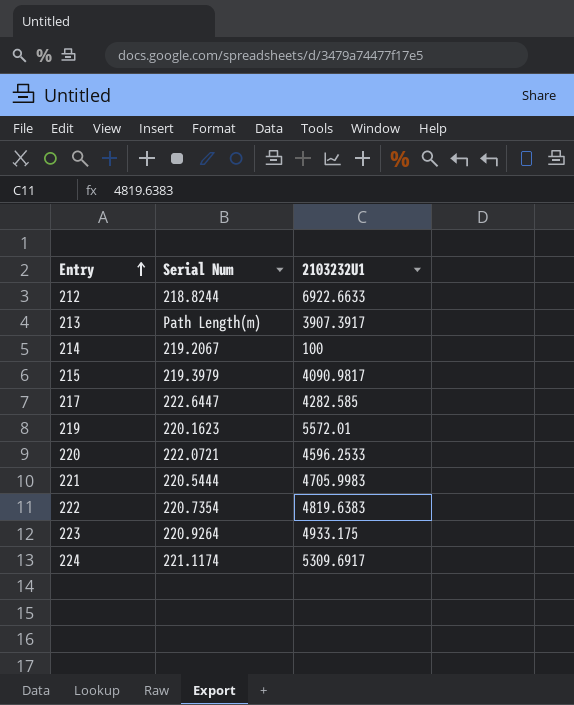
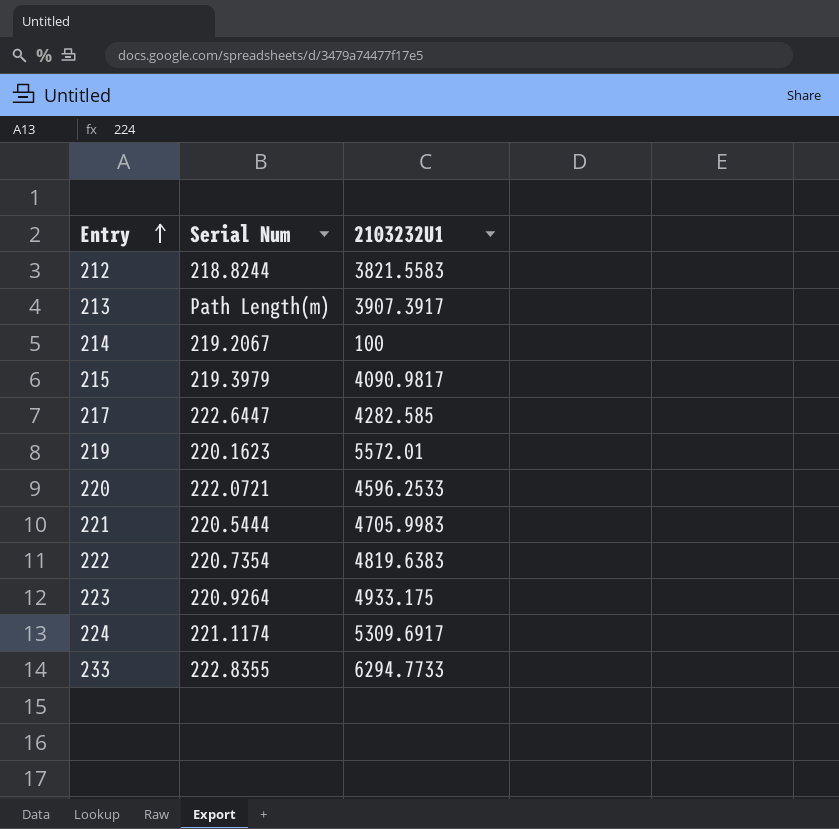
212 | 2103232U1: 6922.6633 -> 3821.5583
row 233: none -> 222.8355 | 6294.7733

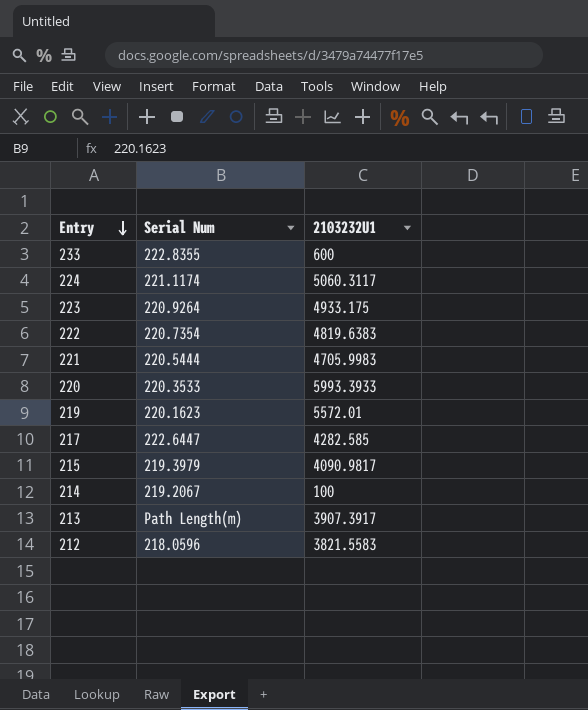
row order: Entry ascending -> Entry descending
233 | 2103232U1: 6294.7733 -> 600
224 | 2103232U1: 5309.6917 -> 5060.3117
220 | Serial Num: 222.0721 -> 220.3533
220 | 2103232U1: 4596.2533 -> 5993.3933
212 | Serial Num: 218.8244 -> 218.0596

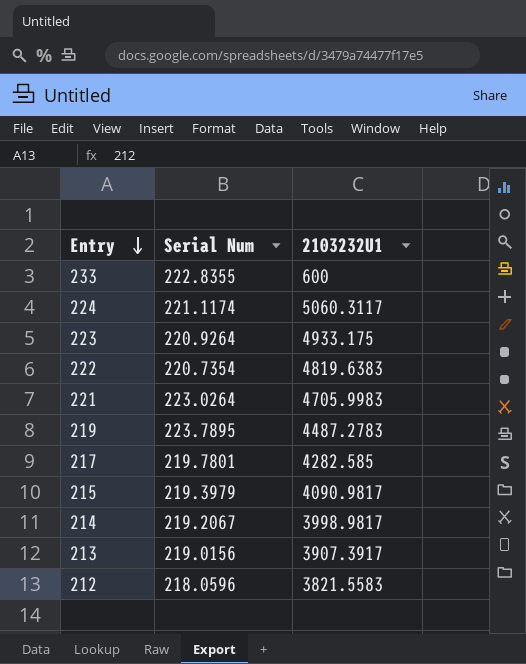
row 220: 220.3533 | 5993.3933 -> none
221 | Serial Num: 220.5444 -> 223.0264
219 | Serial Num: 220.1623 -> 223.7895
219 | 2103232U1: 5572.01 -> 4487.2783
217 | Serial Num: 222.6447 -> 219.7801
214 | 2103232U1: 100 -> 3998.9817
213 | Serial Num: Path Length(m) -> 219.0156

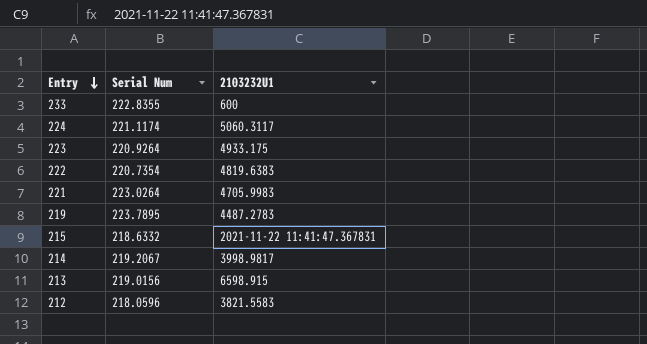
row 217: 219.7801 | 4282.585 -> none
215 | Serial Num: 219.3979 -> 218.6332
215 | 2103232U1: 4090.9817 -> 2021-11-22 11:41:47.367831
213 | 2103232U1: 3907.3917 -> 6598.915

